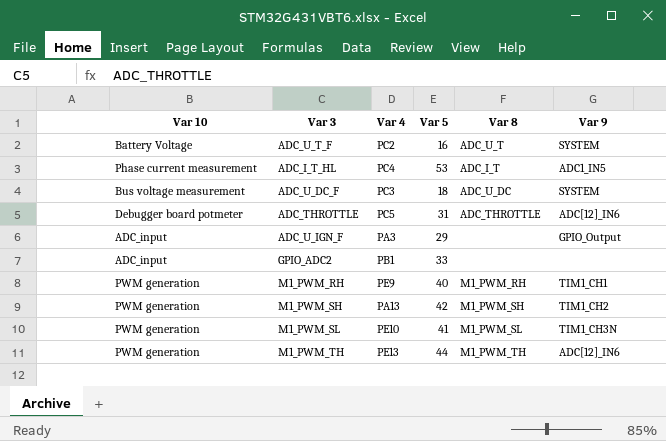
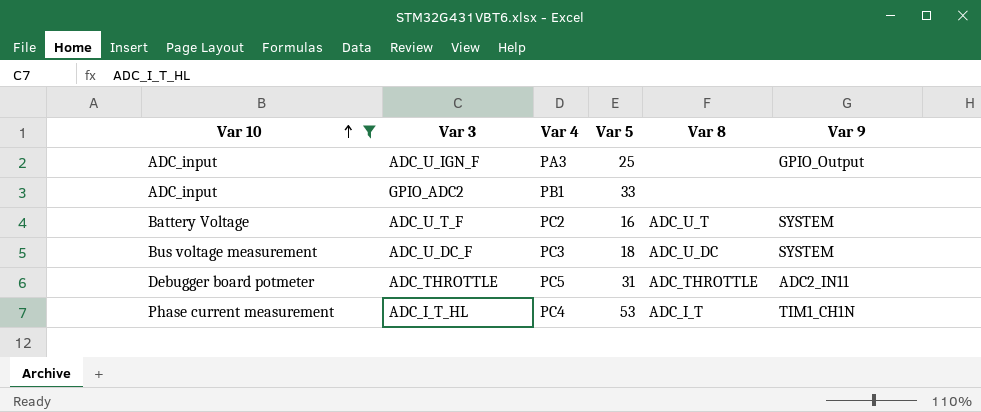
filter: none -> Var 10 != PWM generation
row order: none -> Var 10 ascending
ADC_U_IGN_F | Var 5: 29 -> 25
ADC_THROTTLE | Var 9: ADC[12]_IN6 -> ADC2_IN11
ADC_I_T_HL | Var 9: ADC1_IN5 -> TIM1_CH1N

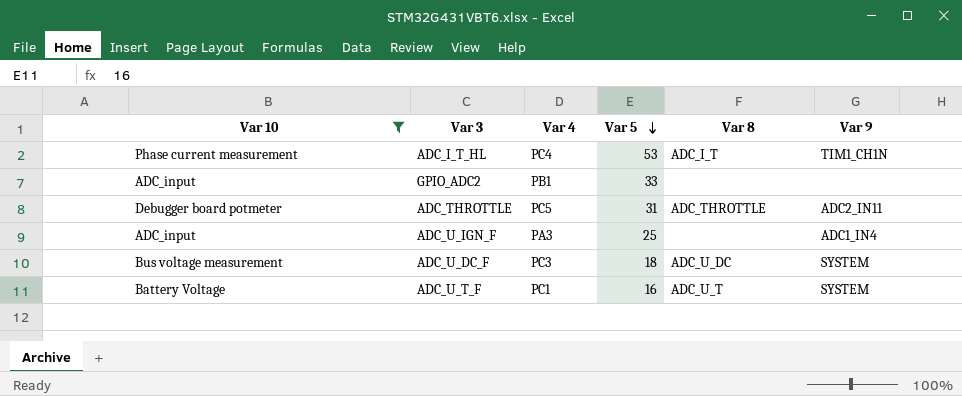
row order: Var 10 ascending -> Var 5 descending
ADC_U_IGN_F | Var 9: GPIO_Output -> ADC1_IN4
ADC_U_T_F | Var 4: PC2 -> PC1

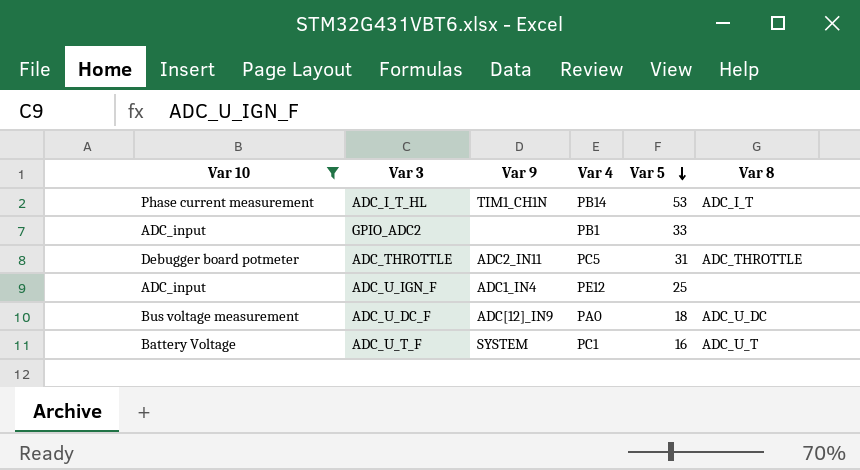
column Var 9 | position: 6 -> 3
ADC_I_T_HL | Var 4: PC4 -> PB14
ADC_U_IGN_F | Var 4: PA3 -> PE12
ADC_U_DC_F | Var 9: SYSTEM -> ADC[12]_IN9
ADC_U_DC_F | Var 4: PC3 -> PA0

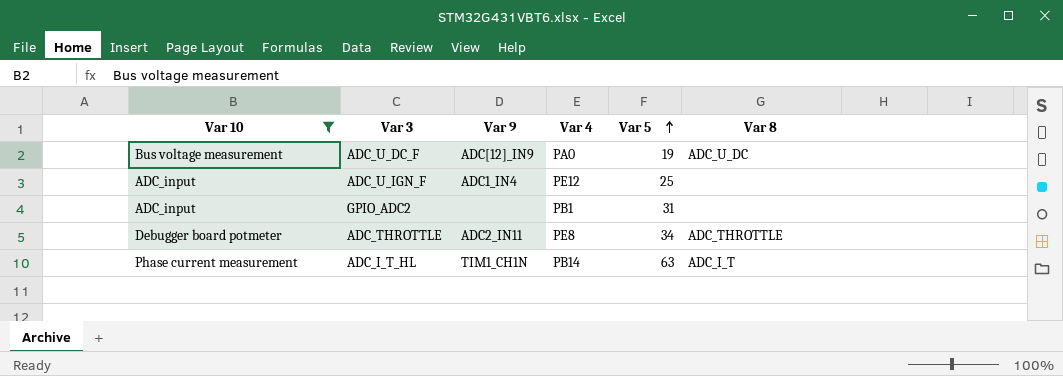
row order: Var 5 descending -> Var 5 ascending
row ADC_U_T_F: Battery Voltage | SYSTEM | PC1 | 16 | ADC_U_T -> none
ADC_U_DC_F | Var 5: 18 -> 19
GPIO_ADC2 | Var 5: 33 -> 31
ADC_THROTTLE | Var 4: PC5 -> PE8
ADC_THROTTLE | Var 5: 31 -> 34
ADC_I_T_HL | Var 5: 53 -> 63

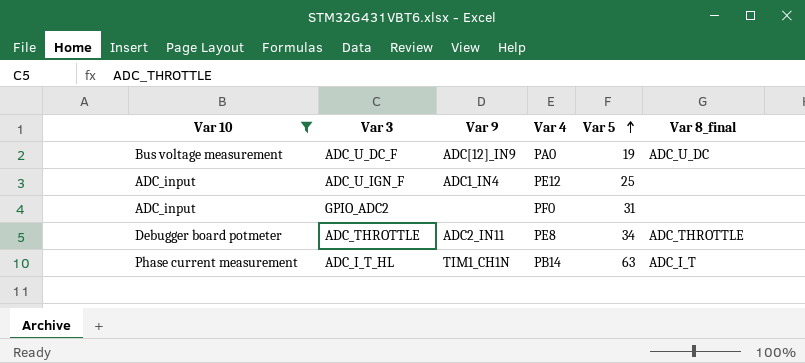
column name: Var 8 -> Var 8_final
GPIO_ADC2 | Var 4: PB1 -> PF0

